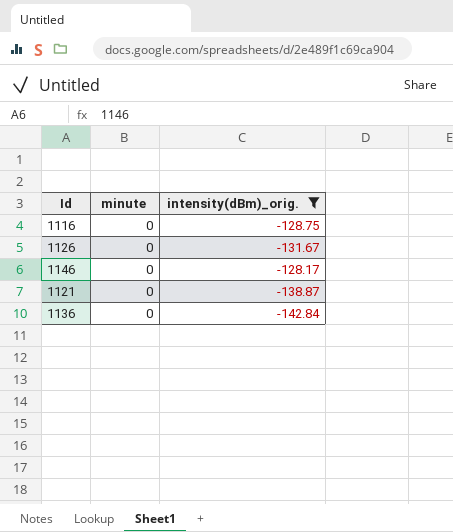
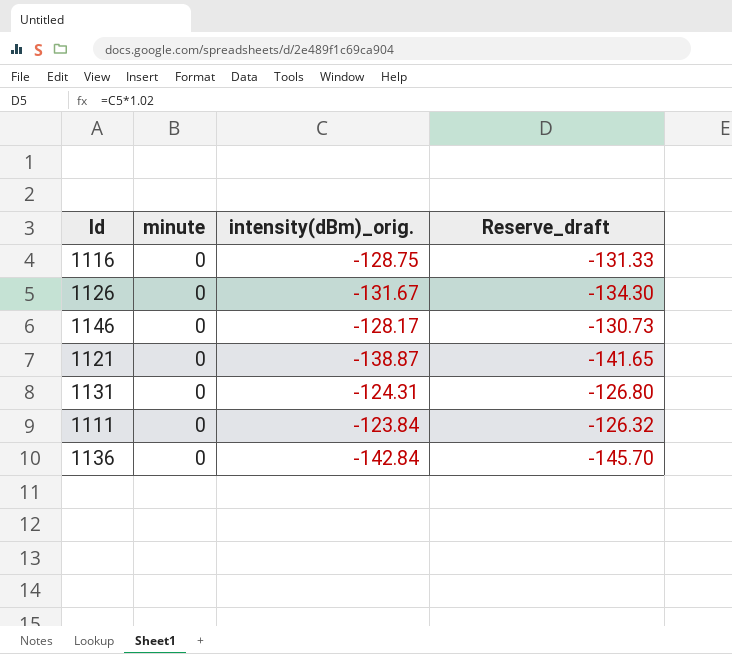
filter: intensity(dBm)_orig. <= -128.17 -> none
column Reserve_draft | formula: none -> [intensity(dBm)_orig.] * 1.02

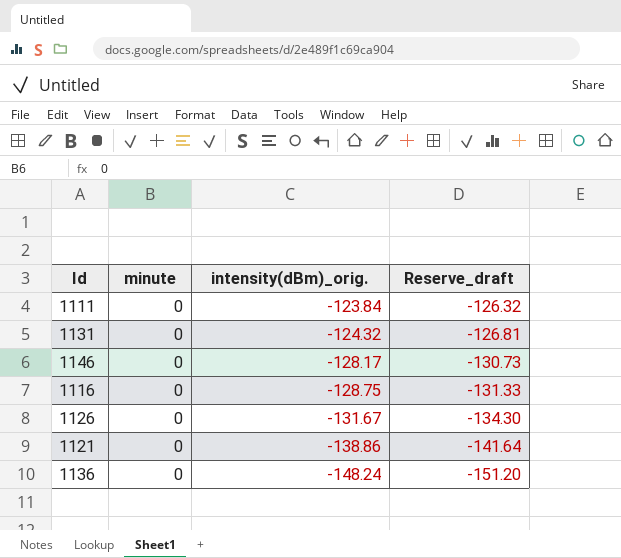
row order: none -> intensity(dBm)_orig. descending
1131 | intensity(dBm)_orig.: -124.31 -> -124.32
1131 | Reserve_draft: -126.80 -> -126.81
1121 | intensity(dBm)_orig.: -138.87 -> -138.86
1121 | Reserve_draft: -141.65 -> -141.64
1136 | intensity(dBm)_orig.: -142.84 -> -148.24
1136 | Reserve_draft: -145.70 -> -151.20

